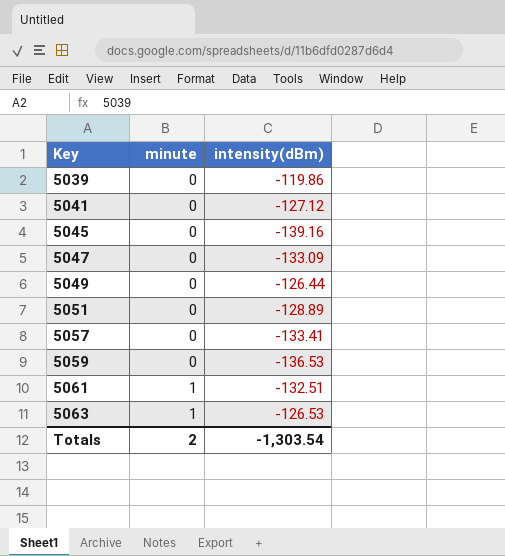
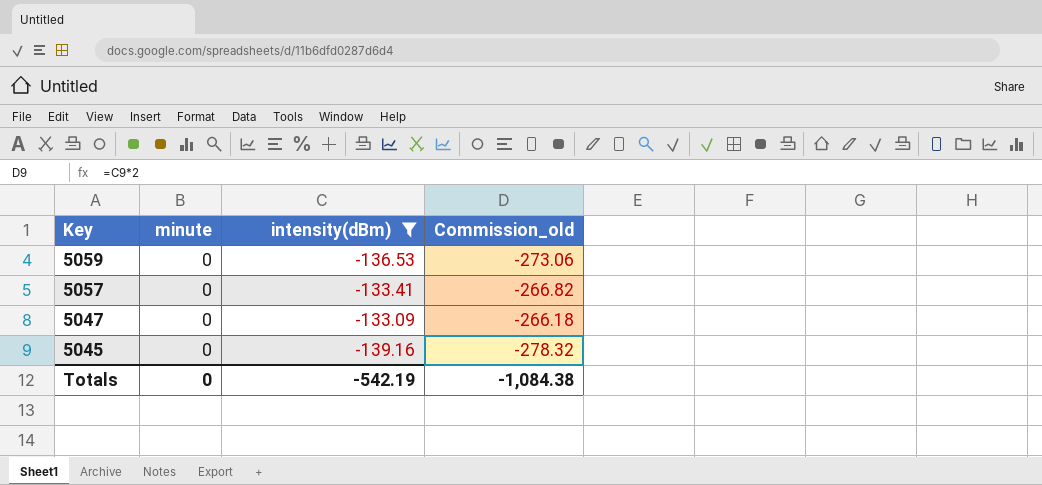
filter: none -> intensity(dBm) <= -133.09
row order: Key ascending -> Key descending
column Commission_old | formula: none -> [intensity(dBm)] * 2
Totals | minute: 2 -> 0
Totals | intensity(dBm): -1,303.54 -> -542.19

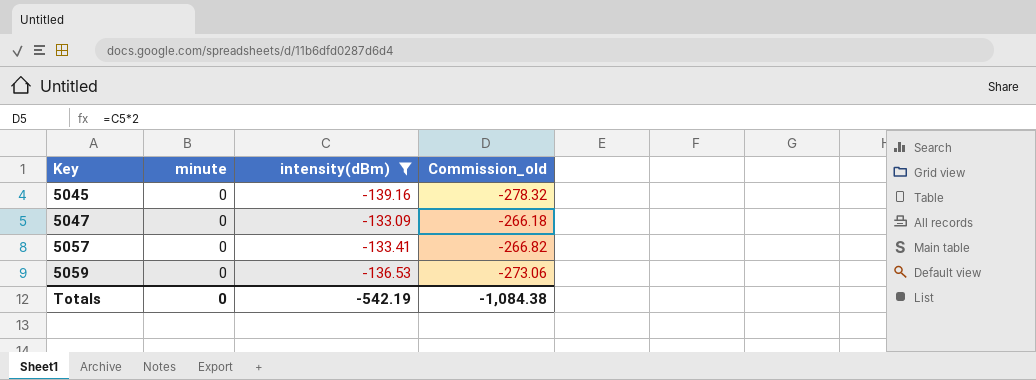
row order: Key descending -> Key ascending

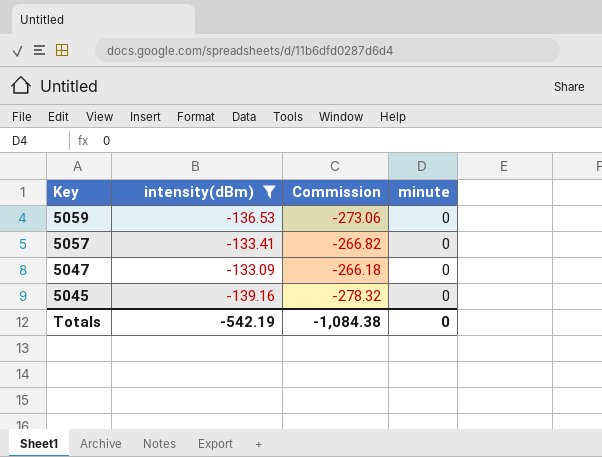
row order: Key ascending -> Key descending
column name: Commission_old -> Commission
column minute | position: 2 -> 4

